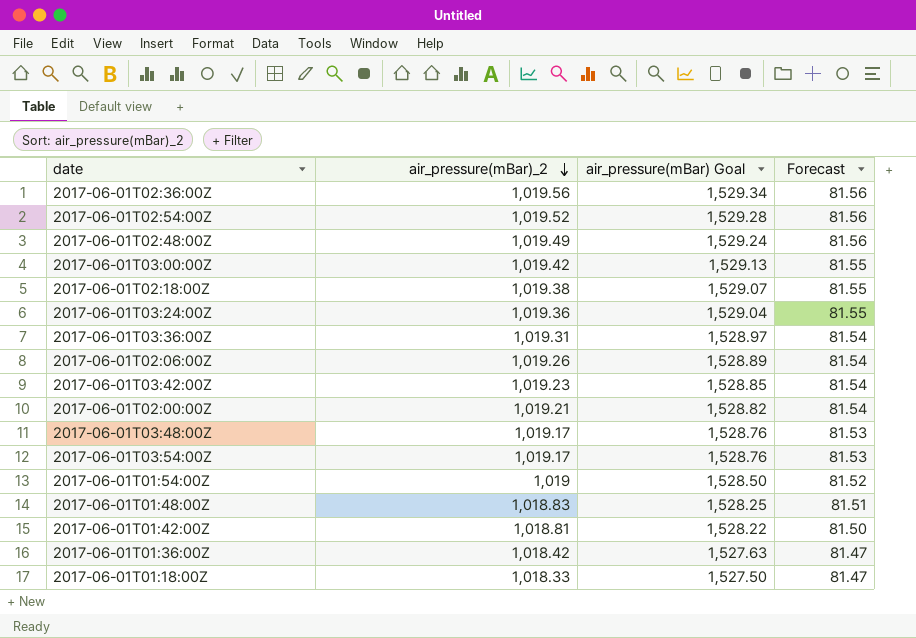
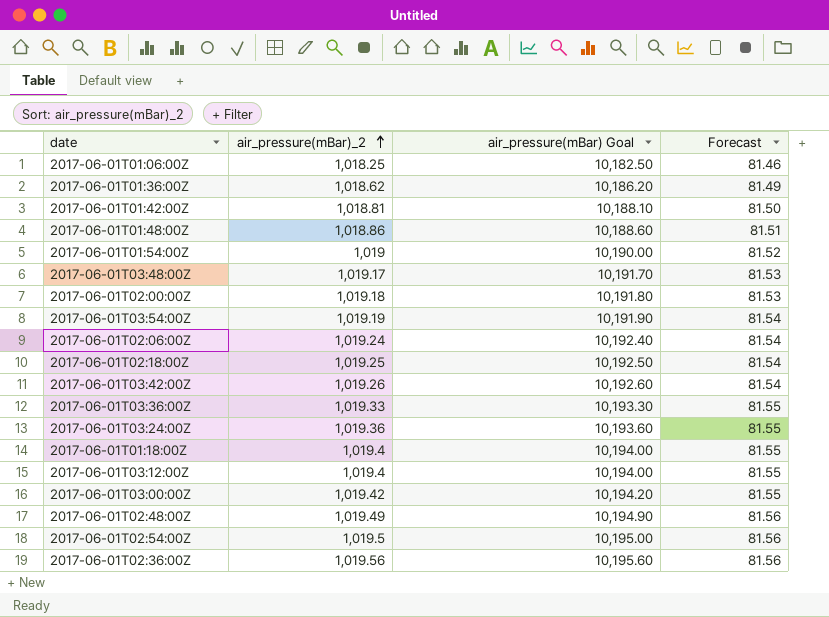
row order: air_pressure(mBar)_2 descending -> air_pressure(mBar)_2 ascending
column air_pressure(mBar) Goal | formula: [air_pressure(mBar)_2] * 1.5 -> [air_pressure(mBar)_2] * 10
row 2017-06-01T01:06:00Z: none -> 1,018.25 | 10,182.50 | 81.46
2017-06-01T01:36:00Z | air_pressure(mBar)_2: 1,018.42 -> 1,018.62
2017-06-01T01:36:00Z | Forecast: 81.47 -> 81.49
2017-06-01T01:48:00Z | air_pressure(mBar)_2: 1,018.83 -> 1,018.86
2017-06-01T02:00:00Z | air_pressure(mBar)_2: 1,019.21 -> 1,019.18
2017-06-01T02:00:00Z | Forecast: 81.54 -> 81.53
2017-06-01T03:54:00Z | air_pressure(mBar)_2: 1,019.17 -> 1,019.19
2017-06-01T03:54:00Z | Forecast: 81.53 -> 81.54
2017-06-01T02:06:00Z | air_pressure(mBar)_2: 1,019.26 -> 1,019.24
2017-06-01T02:18:00Z | air_pressure(mBar)_2: 1,019.38 -> 1,019.25
2017-06-01T02:18:00Z | Forecast: 81.55 -> 81.54
2017-06-01T03:42:00Z | air_pressure(mBar)_2: 1,019.23 -> 1,019.26
2017-06-01T03:36:00Z | air_pressure(mBar)_2: 1,019.31 -> 1,019.33
2017-06-01T03:36:00Z | Forecast: 81.54 -> 81.55
2017-06-01T01:18:00Z | air_pressure(mBar)_2: 1,018.33 -> 1,019.4
2017-06-01T01:18:00Z | Forecast: 81.47 -> 81.55
row 2017-06-01T03:12:00Z: none -> 1,019.4 | 10,194.00 | 81.55
2017-06-01T02:54:00Z | air_pressure(mBar)_2: 1,019.52 -> 1,019.5

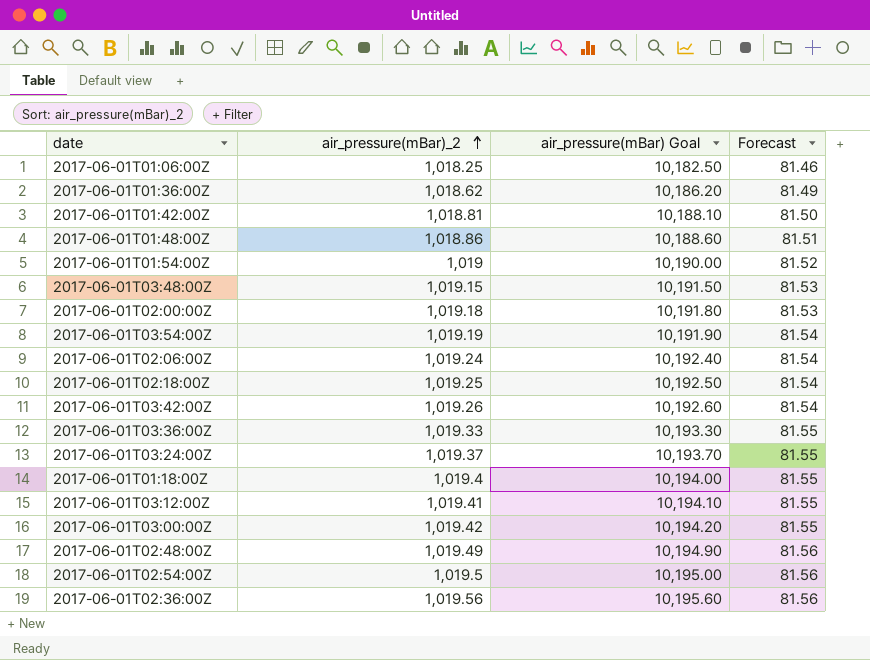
2017-06-01T03:48:00Z | air_pressure(mBar)_2: 1,019.17 -> 1,019.15
2017-06-01T03:48:00Z | air_pressure(mBar) Goal: 10,191.70 -> 10,191.50
2017-06-01T03:24:00Z | air_pressure(mBar)_2: 1,019.36 -> 1,019.37
2017-06-01T03:24:00Z | air_pressure(mBar) Goal: 10,193.60 -> 10,193.70
2017-06-01T03:12:00Z | air_pressure(mBar)_2: 1,019.4 -> 1,019.41
2017-06-01T03:12:00Z | air_pressure(mBar) Goal: 10,194.00 -> 10,194.10

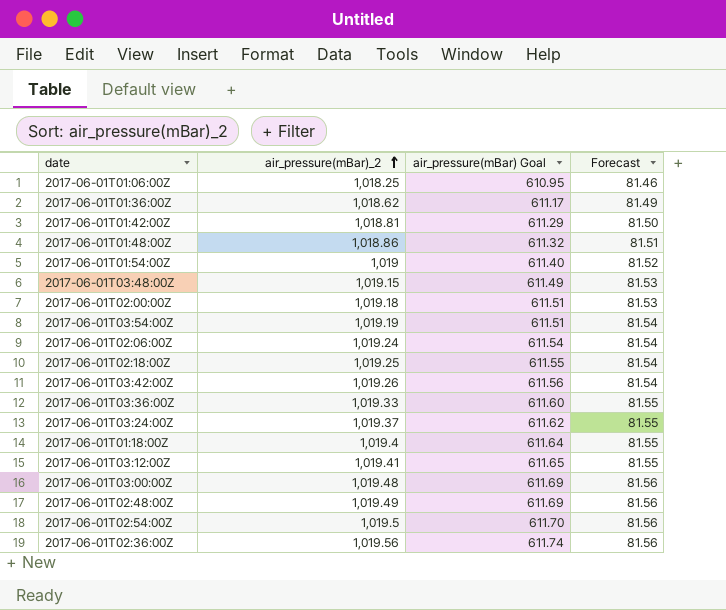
column air_pressure(mBar) Goal | formula: [air_pressure(mBar)_2] * 10 -> [air_pressure(mBar)_2] * 0.6
2017-06-01T03:00:00Z | air_pressure(mBar)_2: 1,019.42 -> 1,019.48
2017-06-01T03:00:00Z | Forecast: 81.55 -> 81.56

